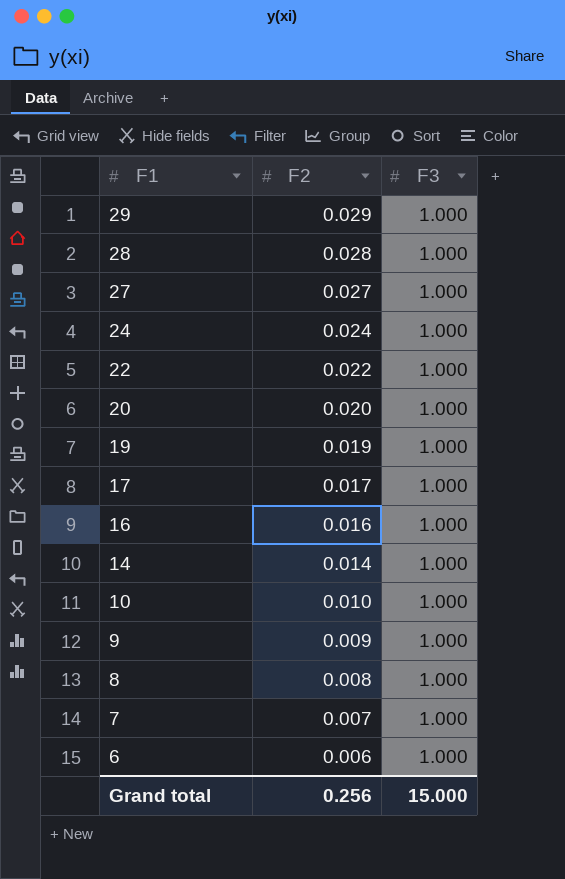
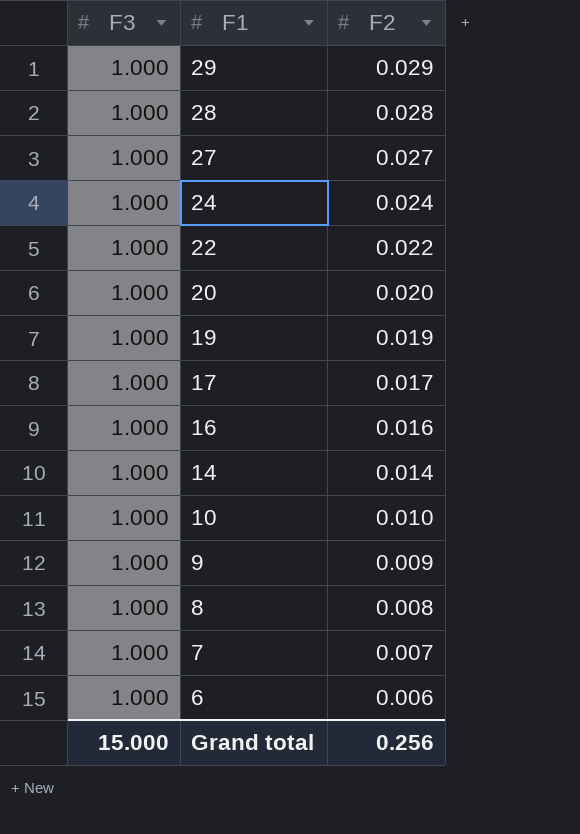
column F3 | position: 3 -> 1

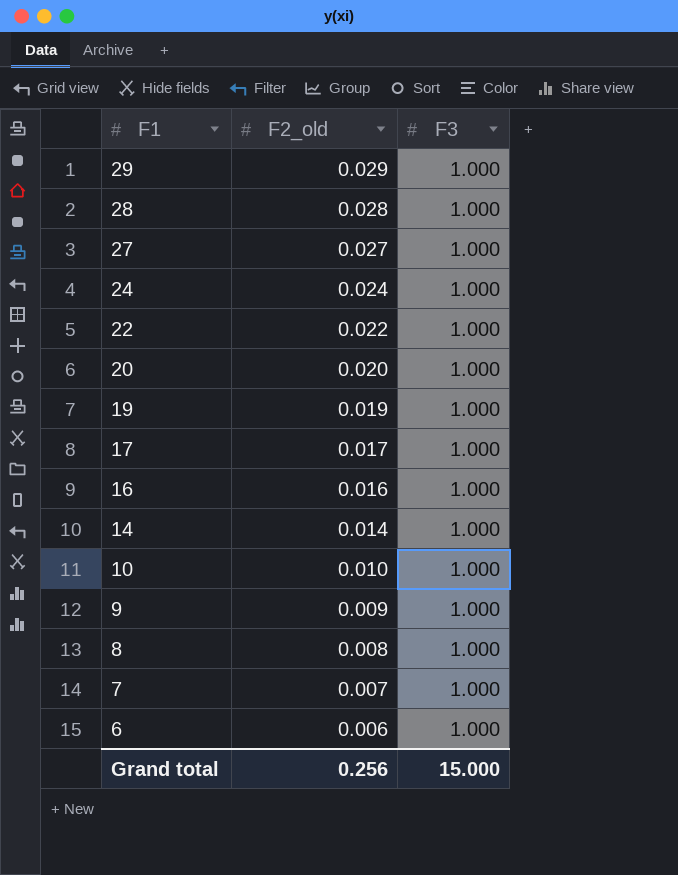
column name: F2 -> F2_old
column F3 | position: 1 -> 3

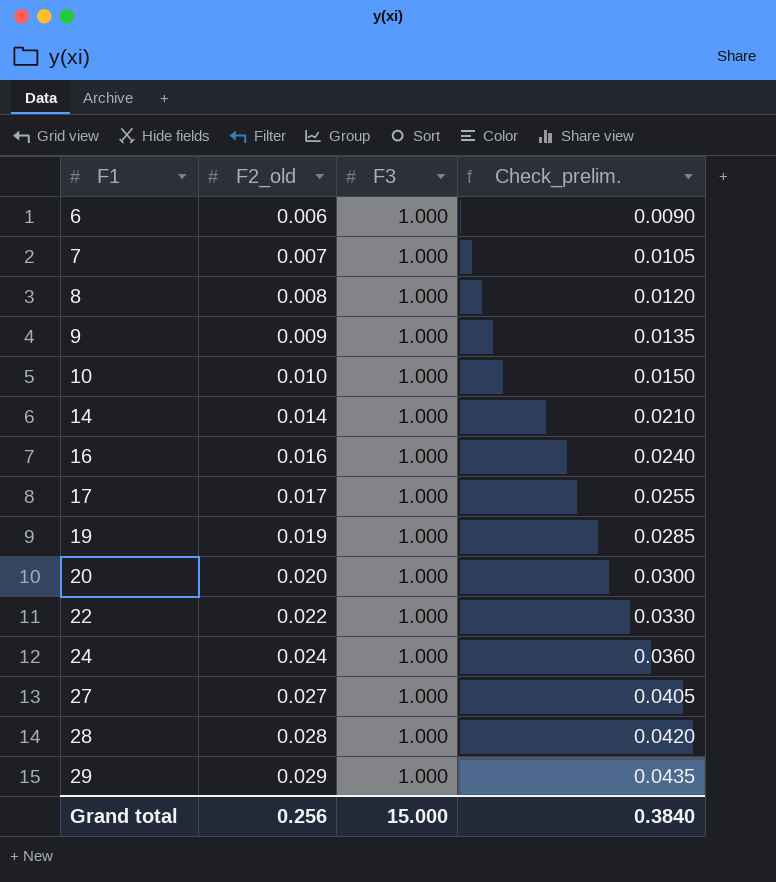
row order: F1 descending -> F1 ascending
column Check_prelim. | formula: none -> [F2_old] * 1.5

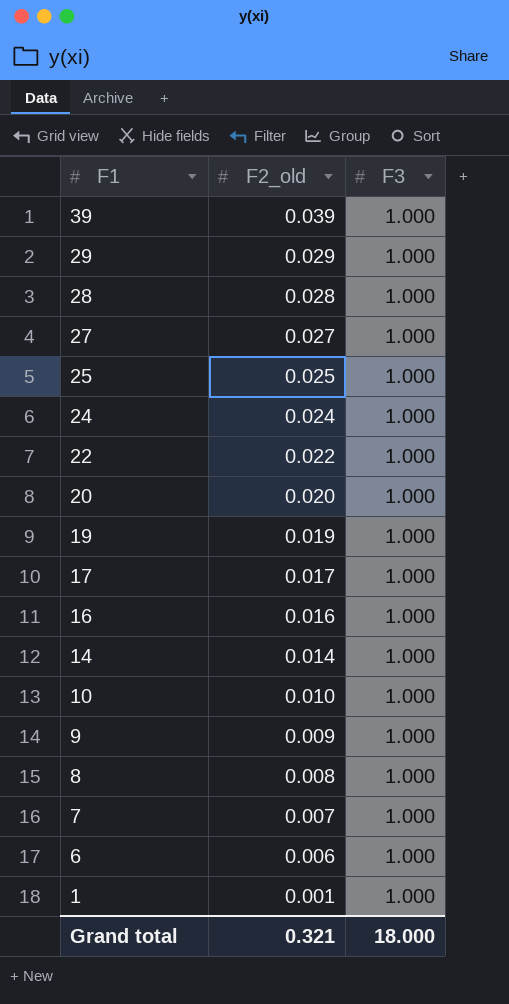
row order: F1 ascending -> F1 descending
column Check_prelim. | formula: [F2_old] * 1.5 -> none
row 39: none -> 0.039 | 1.000
row 25: none -> 0.025 | 1.000
row 1: none -> 0.001 | 1.000
Grand total | F2_old: 0.256 -> 0.321
Grand total | F3: 15.000 -> 18.000

